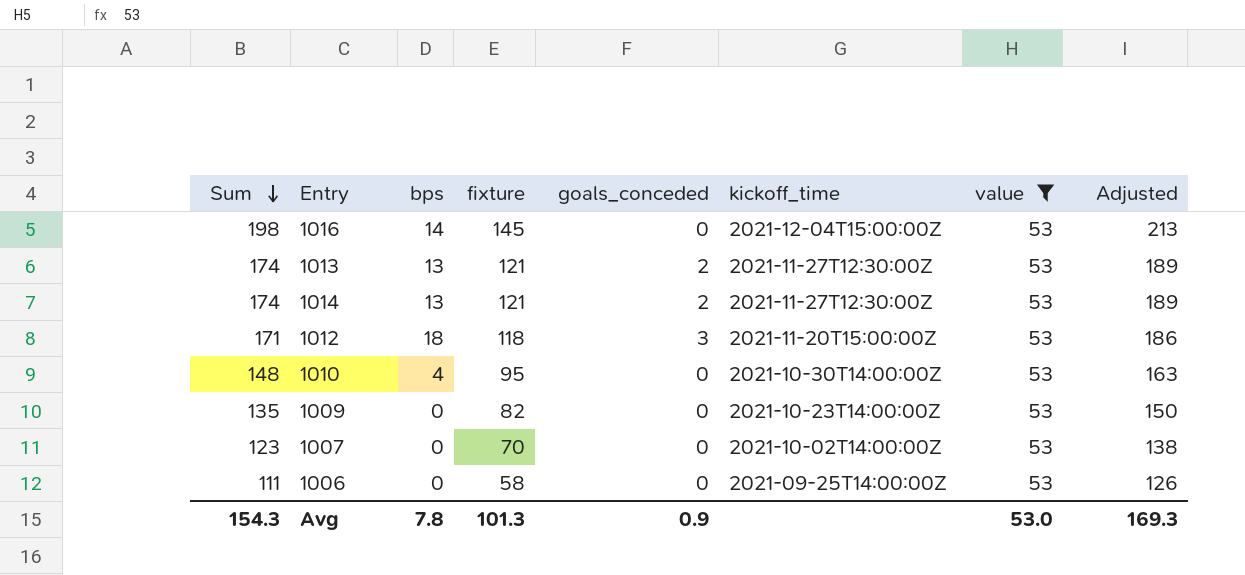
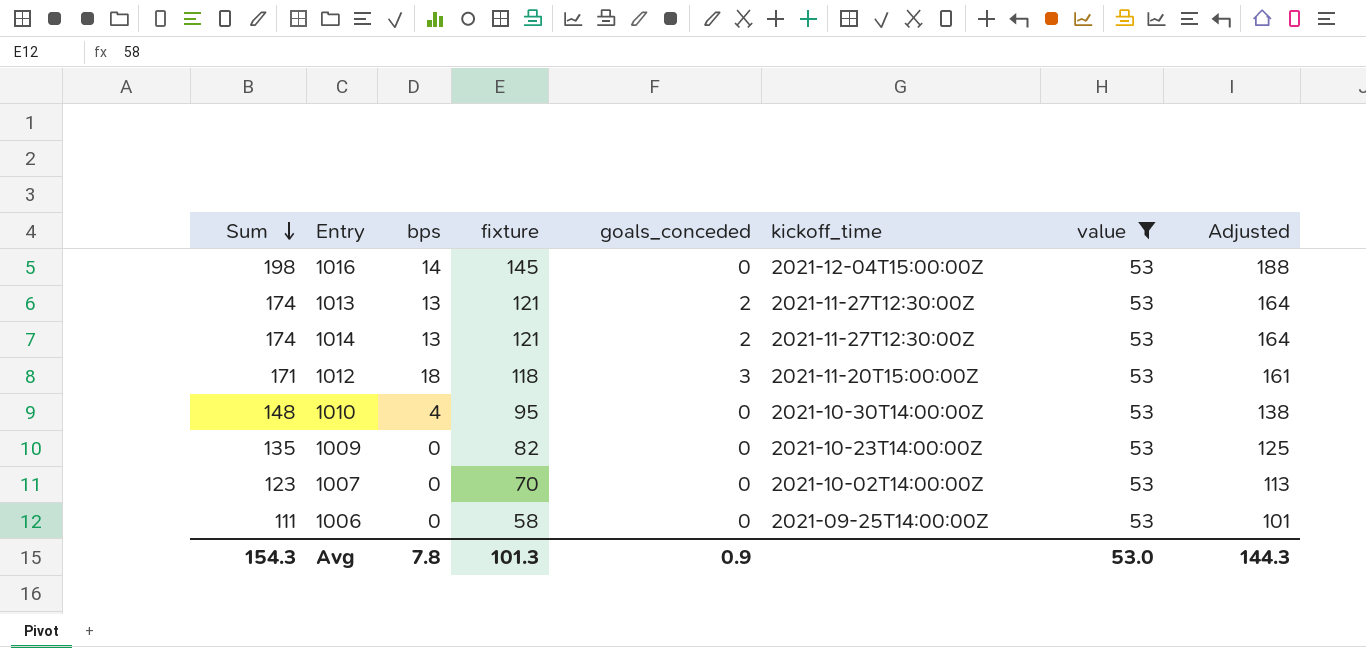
column Adjusted | formula: [Sum] + 15 -> [Sum] - 10
Avg | Adjusted: 169.3 -> 144.3

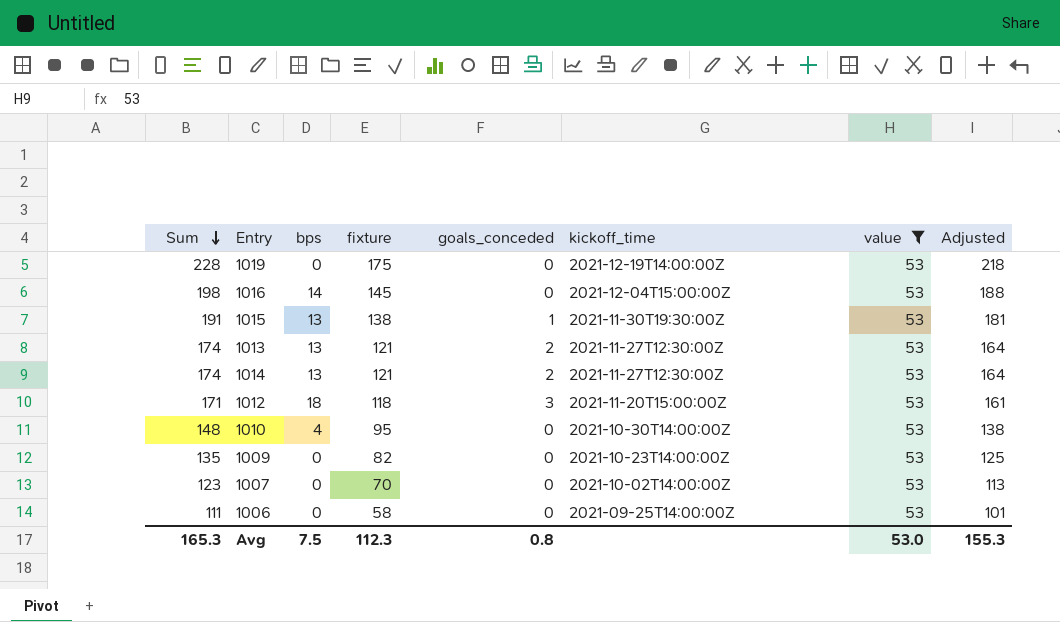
row 1019: none -> 228 | 0 | 175 | 0 | 2021-12-19T14:00:00Z | 53 | 218
row 1015: none -> 191 | 13 | 138 | 1 | 2021-11-30T19:30:00Z | 53 | 181
Avg | Sum: 154.3 -> 165.3
Avg | bps: 7.8 -> 7.5
Avg | fixture: 101.3 -> 112.3
Avg | goals_conceded: 0.9 -> 0.8
Avg | Adjusted: 144.3 -> 155.3

